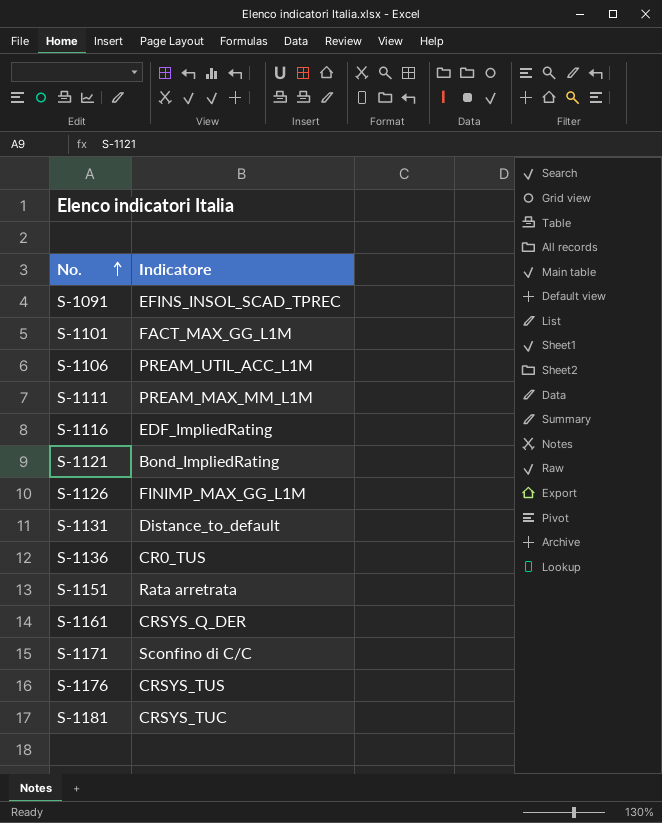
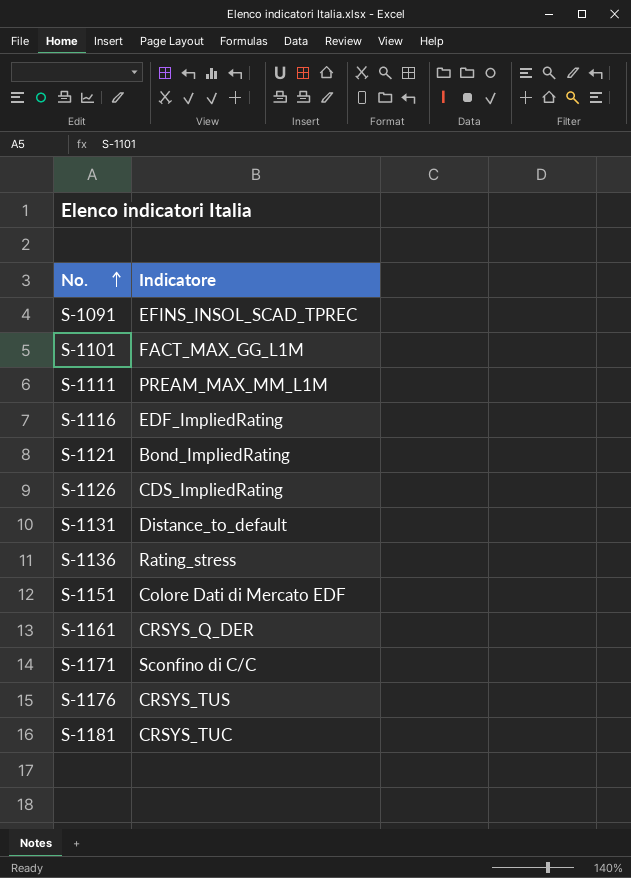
row S-1106: PREAM_UTIL_ACC_L1M -> none
S-1126 | Indicatore: FINIMP_MAX_GG_L1M -> CDS_ImpliedRating
S-1136 | Indicatore: CR0_TUS -> Rating_stress
S-1151 | Indicatore: Rata arretrata -> Colore Dati di Mercato EDF

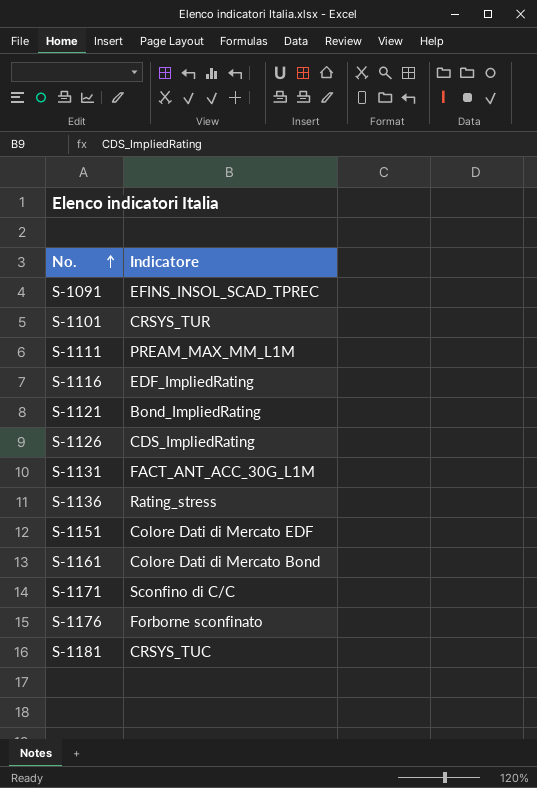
S-1101 | Indicatore: FACT_MAX_GG_L1M -> CRSYS_TUR
S-1131 | Indicatore: Distance_to_default -> FACT_ANT_ACC_30G_L1M
S-1161 | Indicatore: CRSYS_Q_DER -> Colore Dati di Mercato Bond
S-1176 | Indicatore: CRSYS_TUS -> Forborne sconfinato

